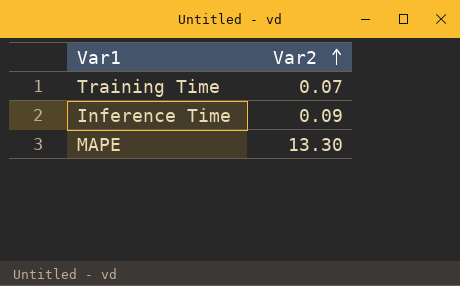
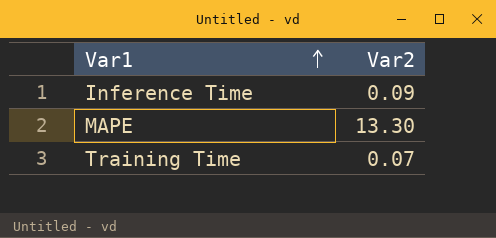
row order: Var2 ascending -> Var1 ascending

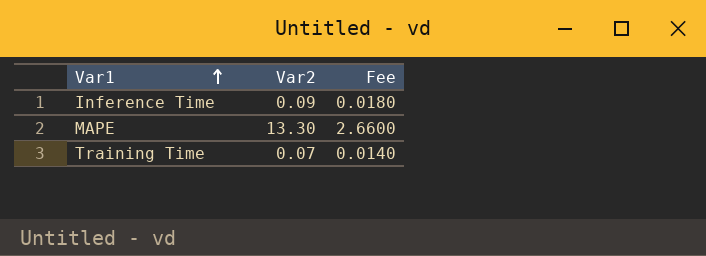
column Fee | formula: none -> [Var2] * 0.2

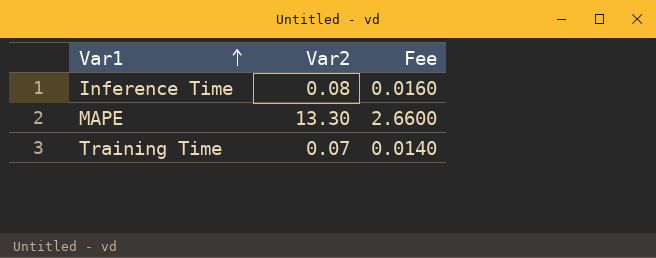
Inference Time | Var2: 0.09 -> 0.08
Inference Time | Fee: 0.0180 -> 0.0160

